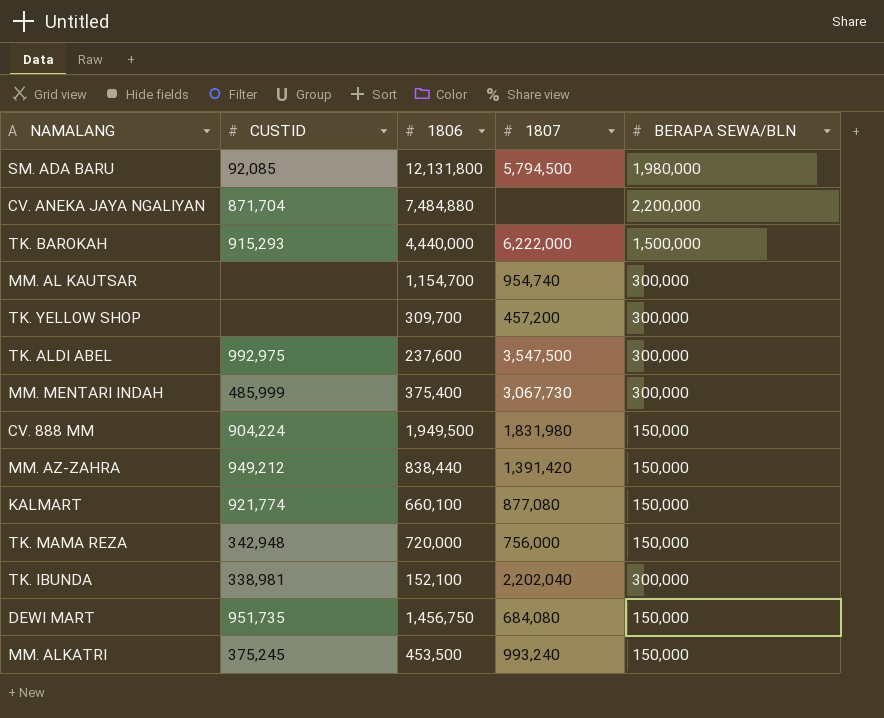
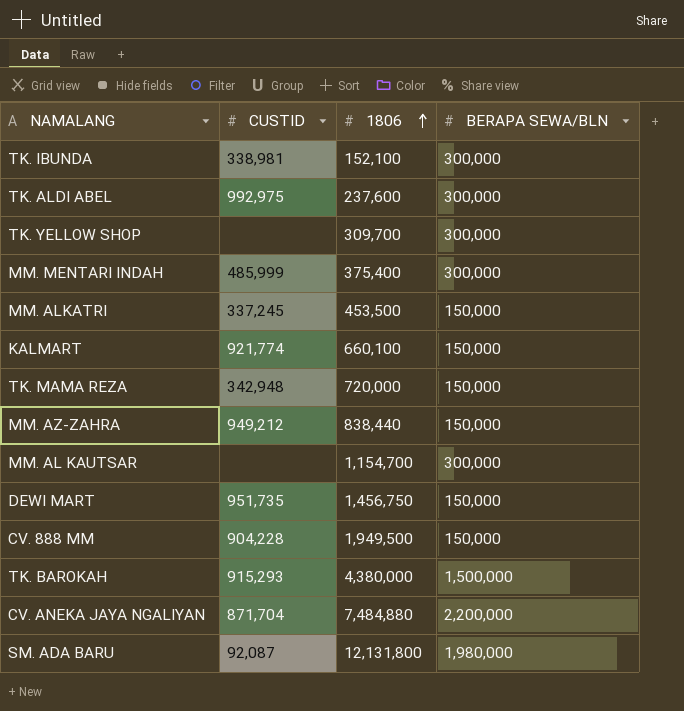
row order: none -> 1806 ascending
column 1807 | position: 4 -> none
MM. ALKATRI | CUSTID: 375,245 -> 337,245
CV. 888 MM | CUSTID: 904,224 -> 904,228
TK. BAROKAH | 1806: 4,440,000 -> 4,380,000
SM. ADA BARU | CUSTID: 92,085 -> 92,087

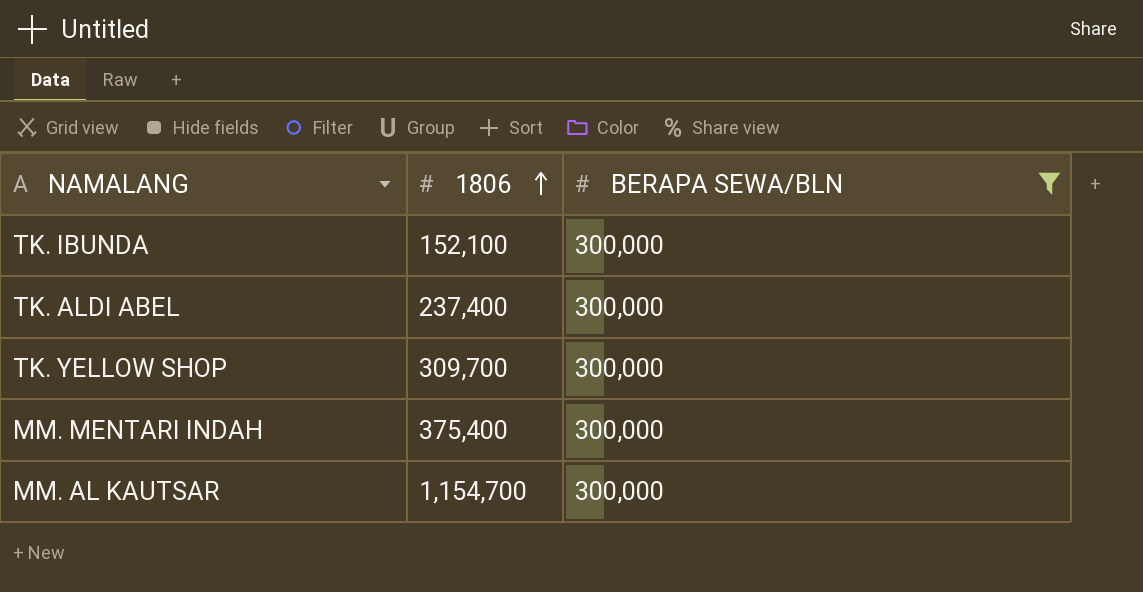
filter: none -> BERAPA SEWA/BLN = 300,000
column CUSTID | position: 2 -> none
TK. ALDI ABEL | 1806: 237,600 -> 237,400

